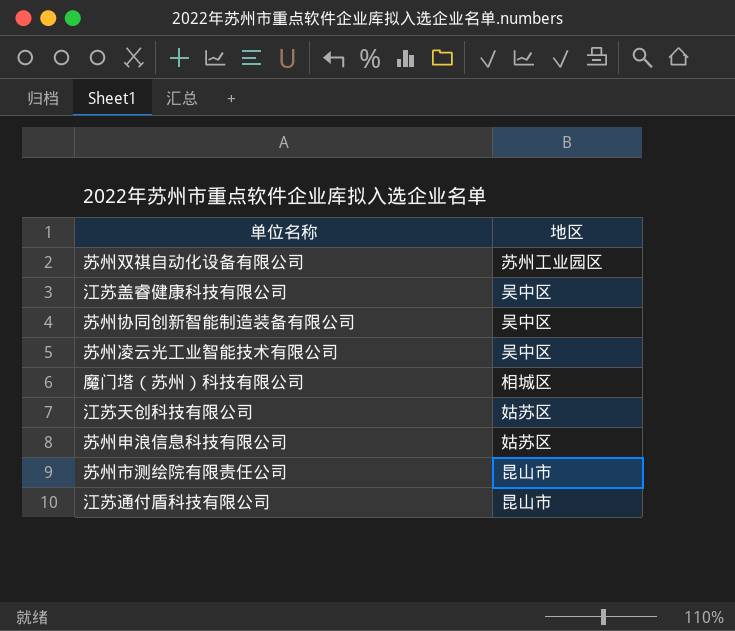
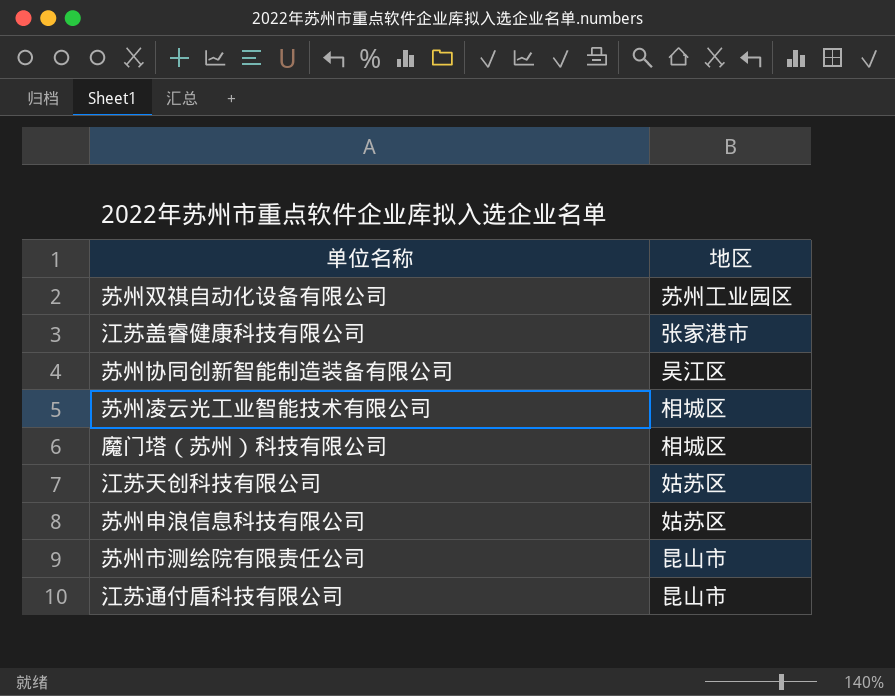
江苏盖睿健康科技有限公司 | 地区: 吴中区 -> 张家港市
苏州协同创新智能制造装备有限公司 | 地区: 吴中区 -> 吴江区
苏州凌云光工业智能技术有限公司 | 地区: 吴中区 -> 相城区

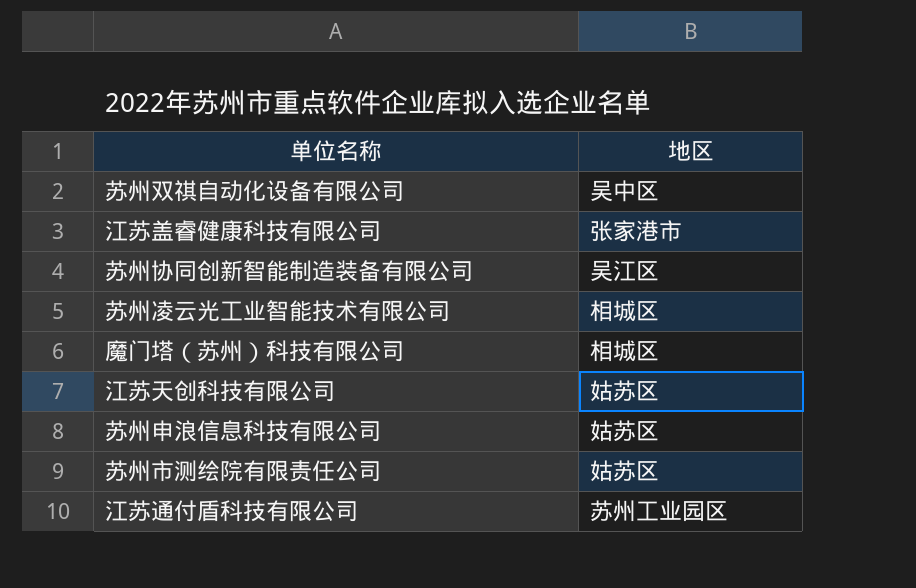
苏州双祺自动化设备有限公司 | 地区: 苏州工业园区 -> 吴中区
苏州市测绘院有限责任公司 | 地区: 昆山市 -> 姑苏区
江苏通付盾科技有限公司 | 地区: 昆山市 -> 苏州工业园区

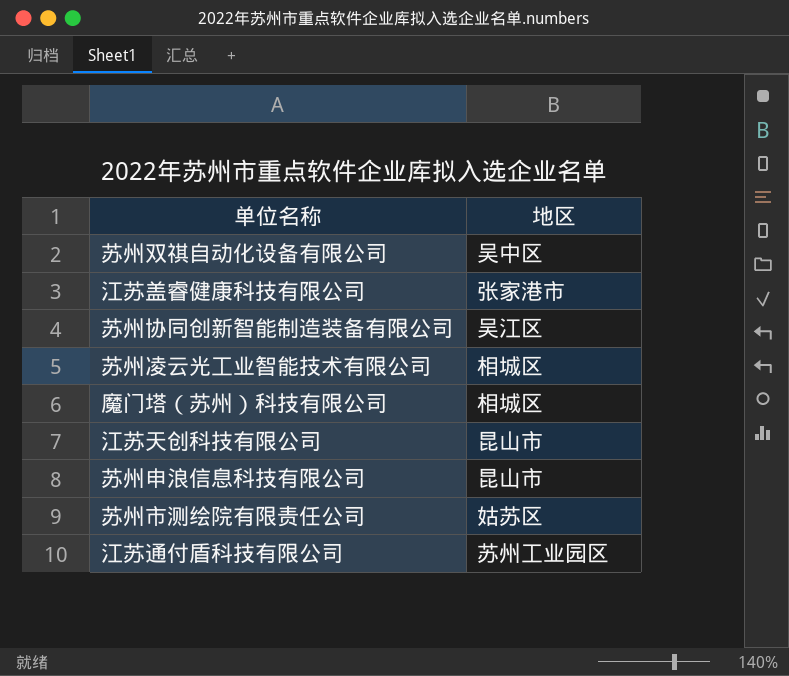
江苏天创科技有限公司 | 地区: 姑苏区 -> 昆山市
苏州申浪信息科技有限公司 | 地区: 姑苏区 -> 昆山市

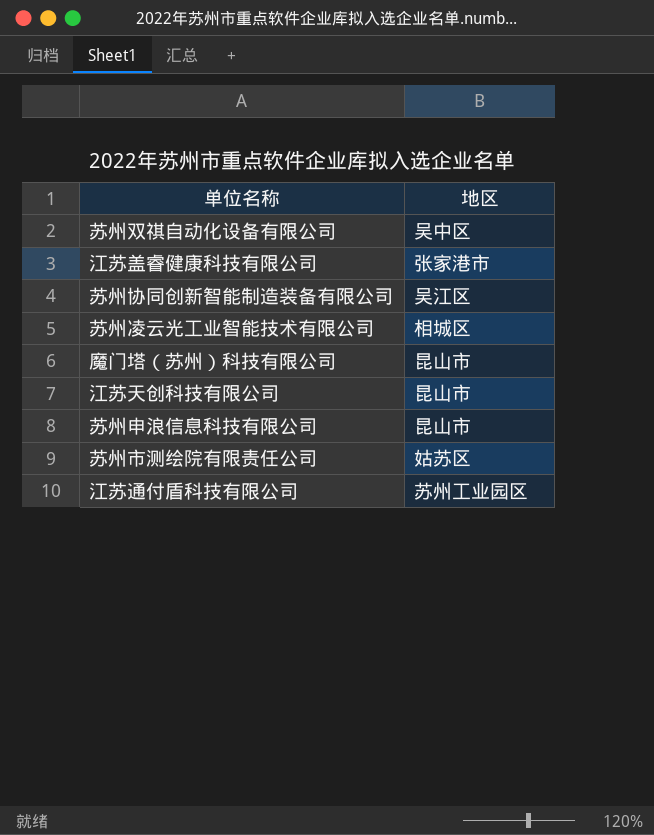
魔门塔（苏州）科技有限公司 | 地区: 相城区 -> 昆山市

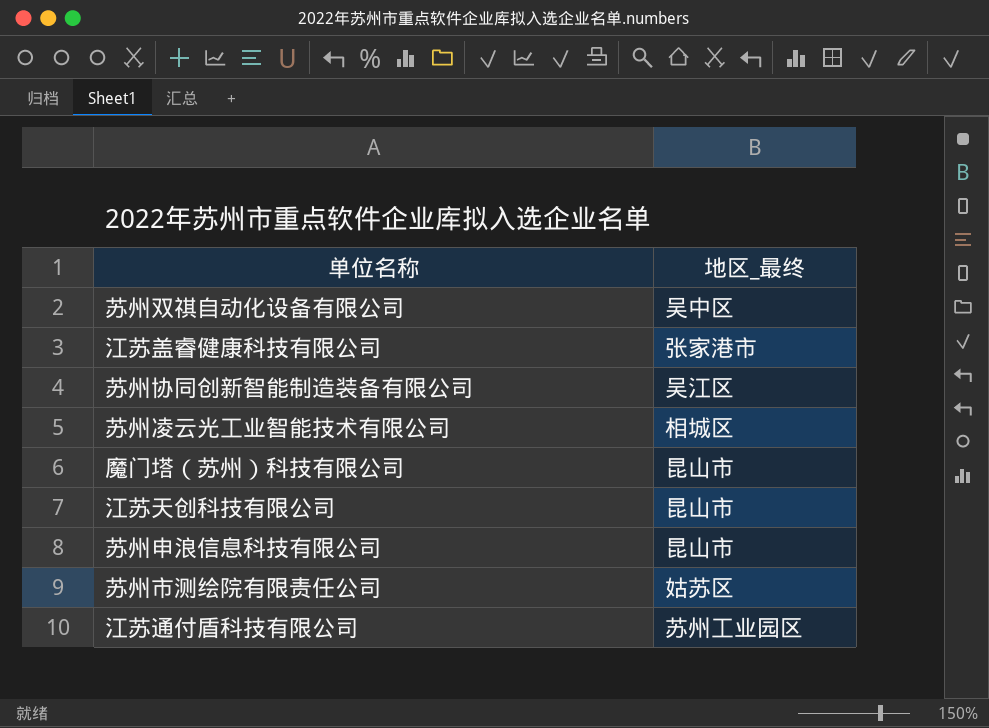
column name: 地区 -> 地区_最终

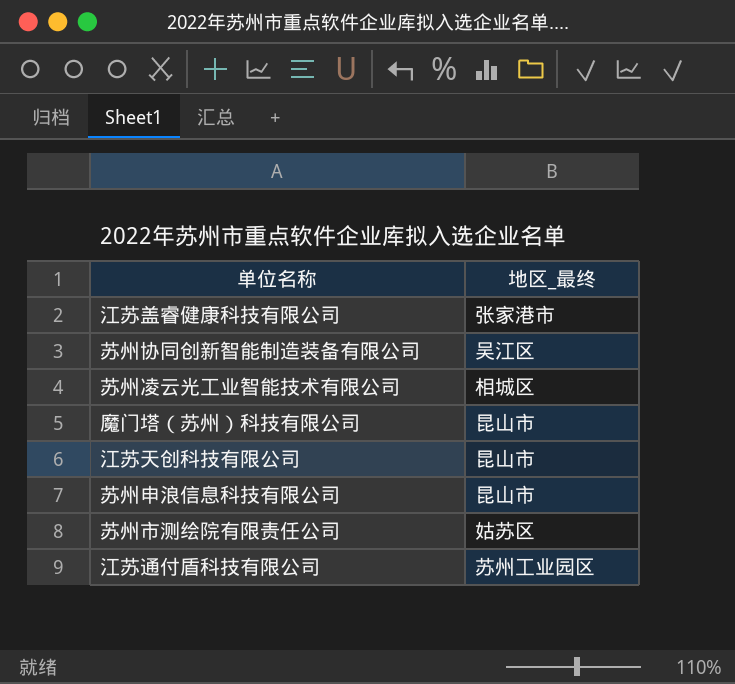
row 苏州双祺自动化设备有限公司: 吴中区 -> none

